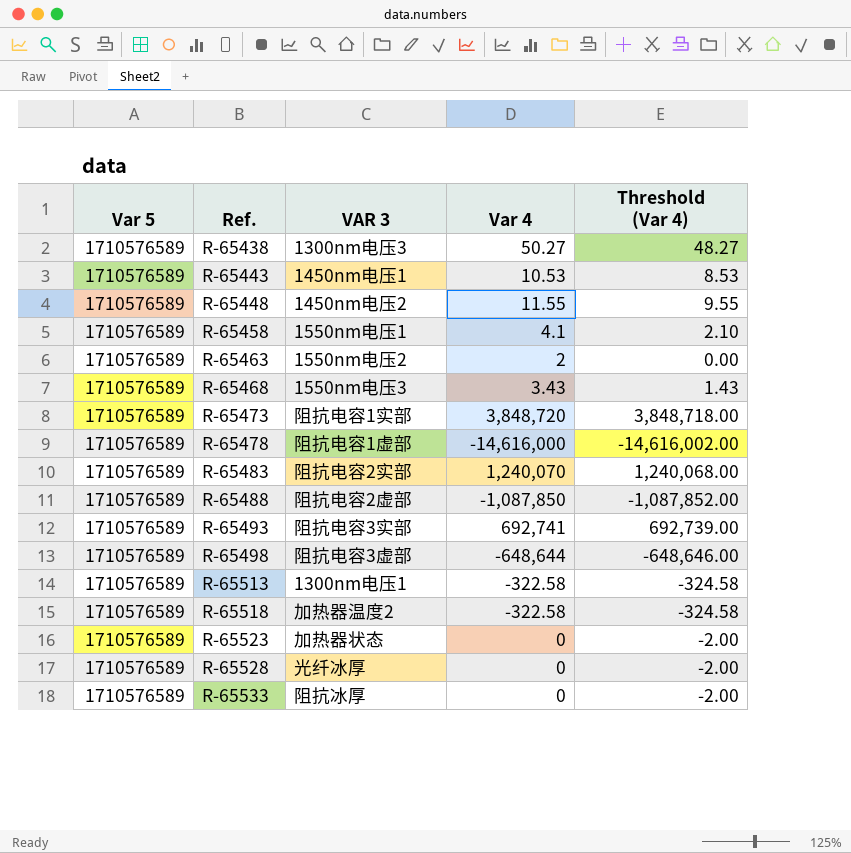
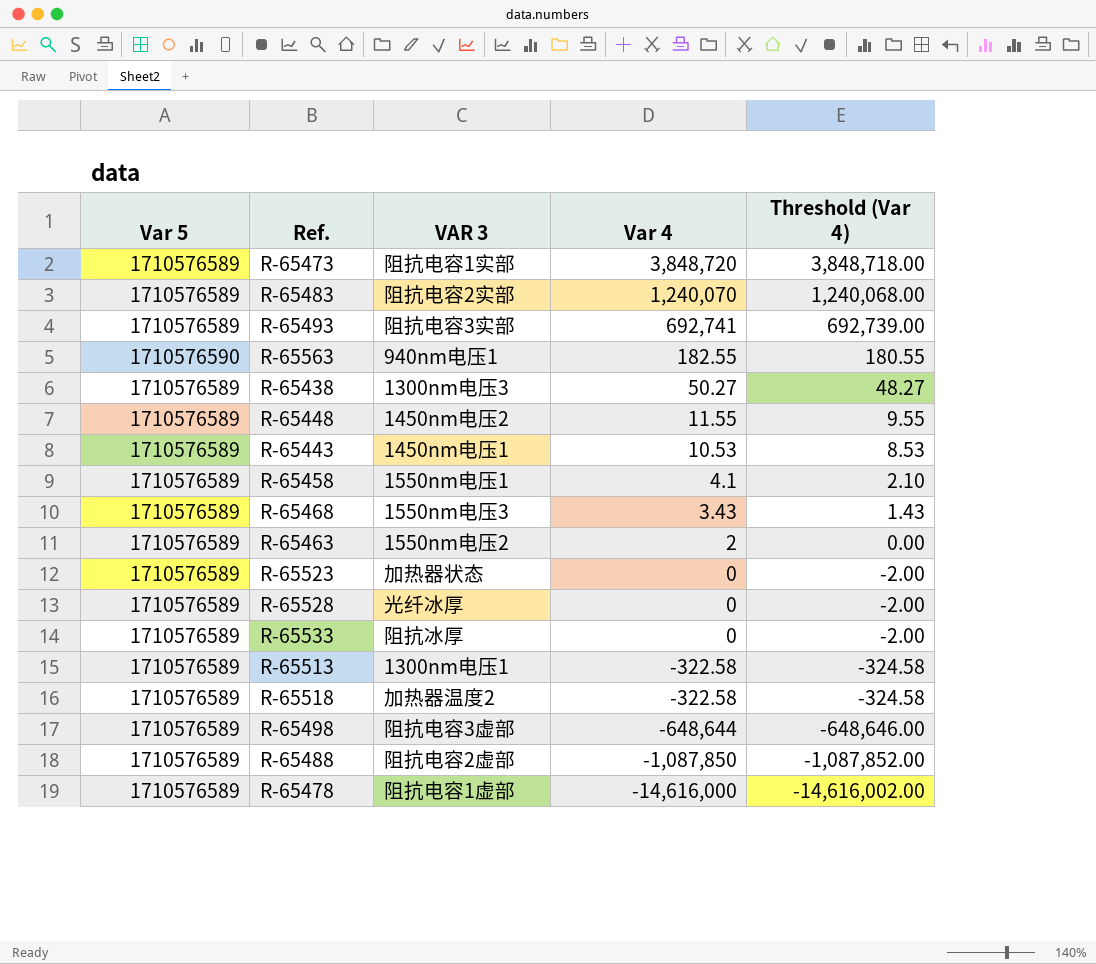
row order: Ref. ascending -> Var 4 descending
row R-65563: none -> 1710576590 | 940nm电压1 | 182.55 | 180.55

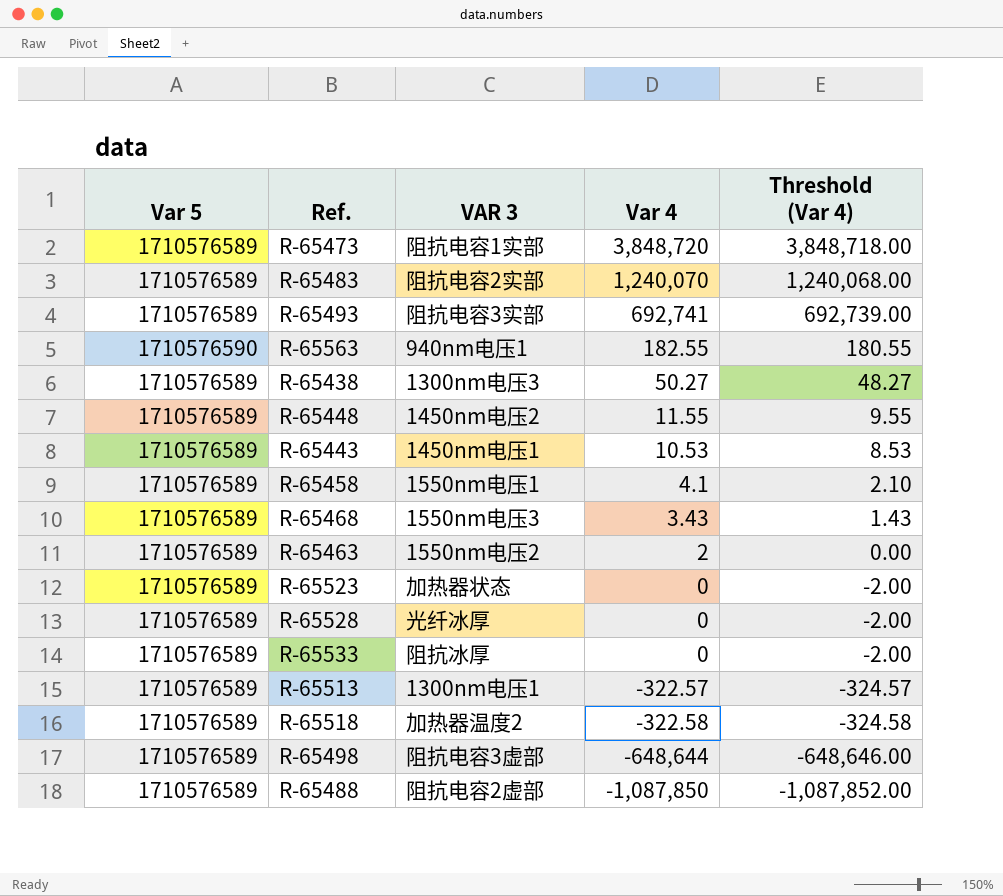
row R-65478: 1710576589 | 阻抗电容1虚部 | -14,616,000 | -14,616,002.00 -> none
R-65513 | Var 4: -322.58 -> -322.57
R-65513 | Threshold (Var 4): -324.58 -> -324.57

